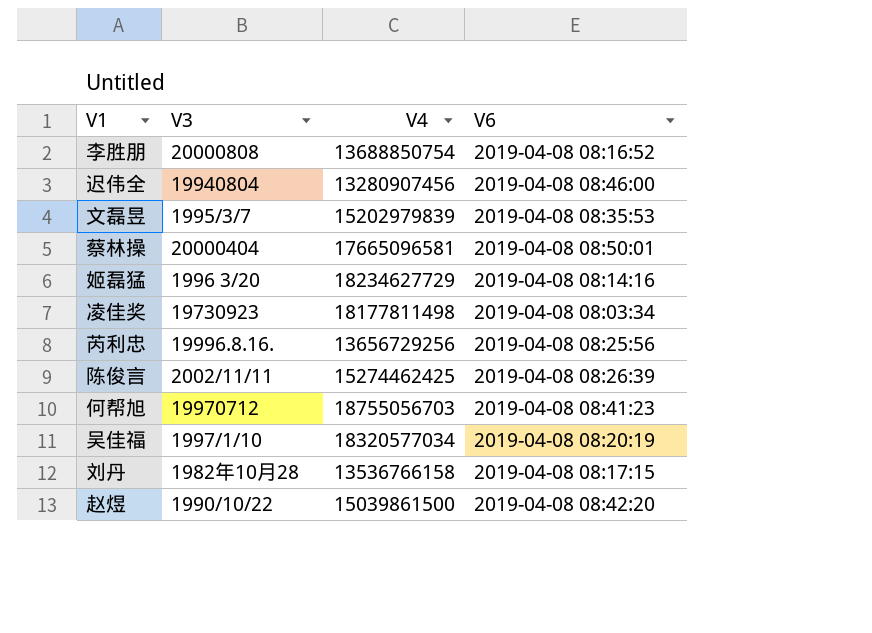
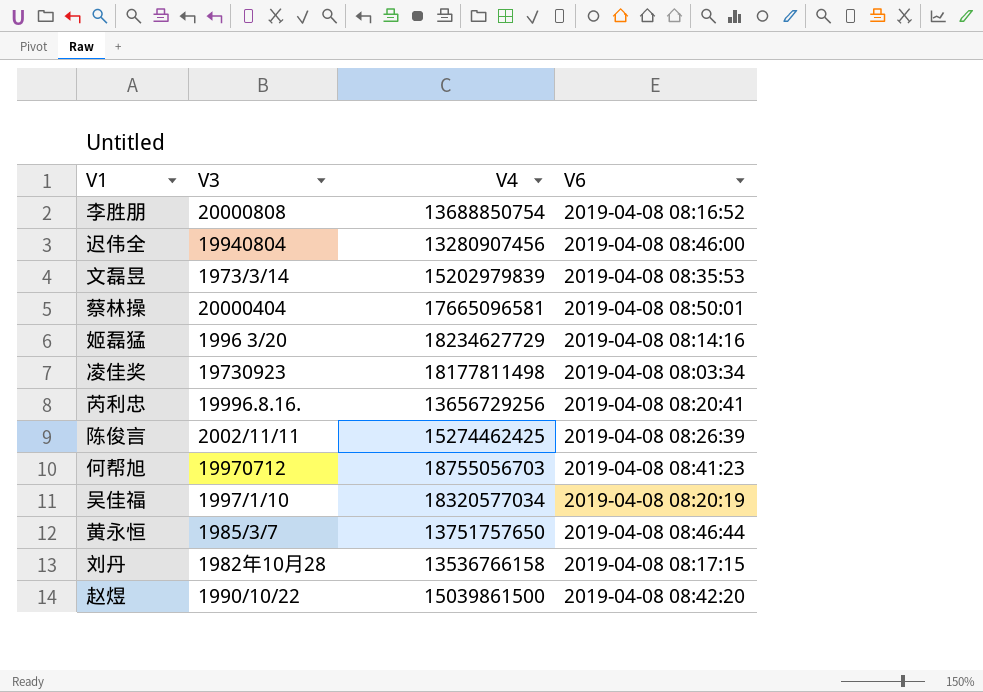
文磊昱 | V3: 1995/3/7 -> 1973/3/14
芮利忠 | V6: 2019-04-08 08:25:56 -> 2019-04-08 08:20:41
row 黄永恒: none -> 1985/3/7 | 13751757650 | 2019-04-08 08:46:44

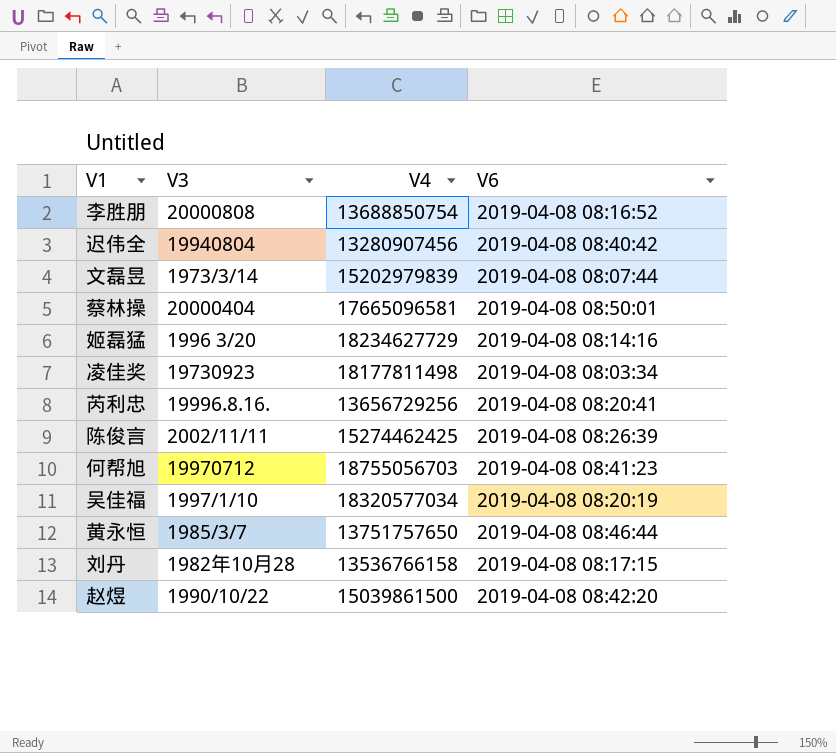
迟伟全 | V6: 2019-04-08 08:46:00 -> 2019-04-08 08:40:42
文磊昱 | V6: 2019-04-08 08:35:53 -> 2019-04-08 08:07:44

